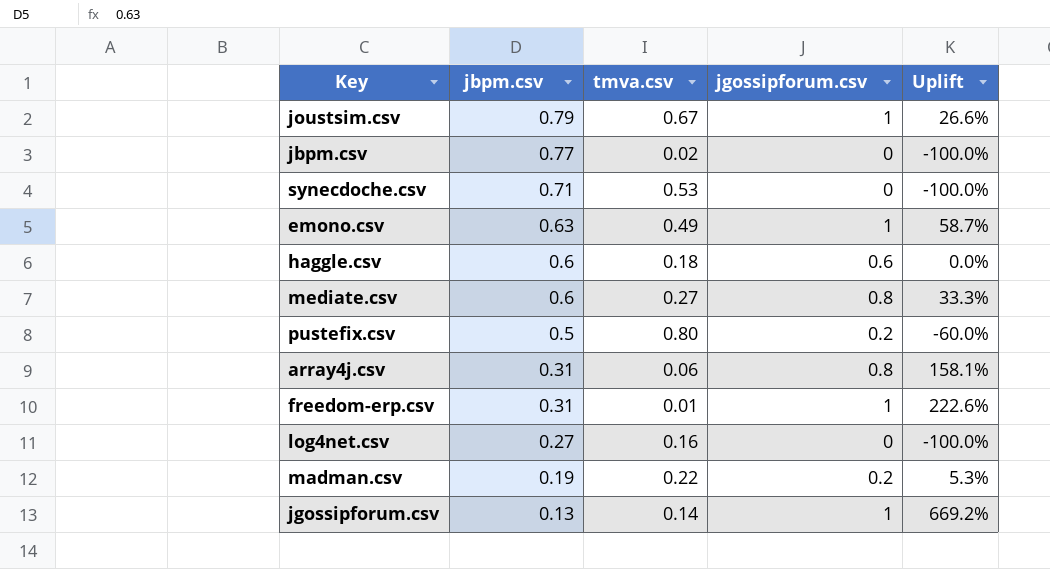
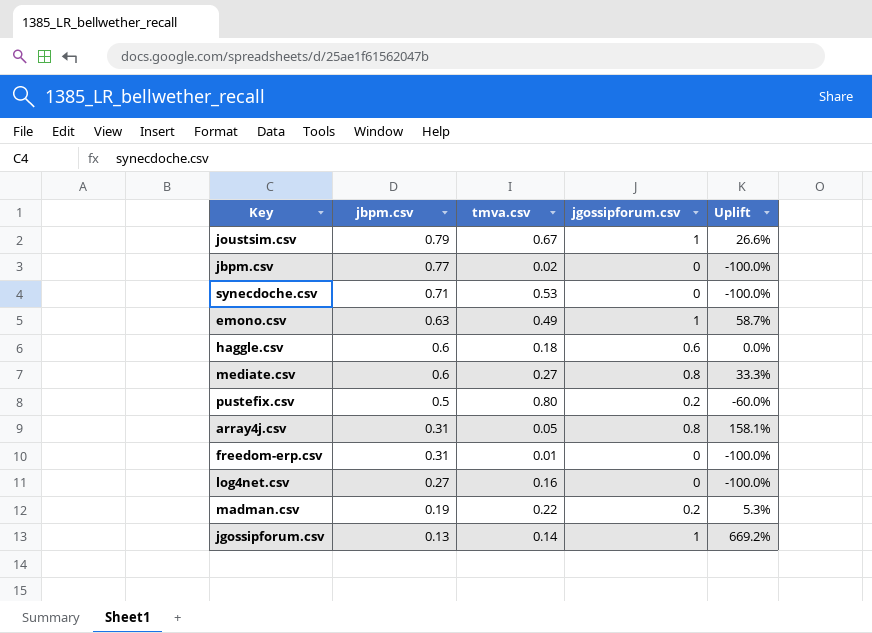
array4j.csv | tmva.csv: 0.06 -> 0.05
freedom-erp.csv | jgossipforum.csv: 1 -> 0
freedom-erp.csv | Uplift: 222.6% -> -100.0%

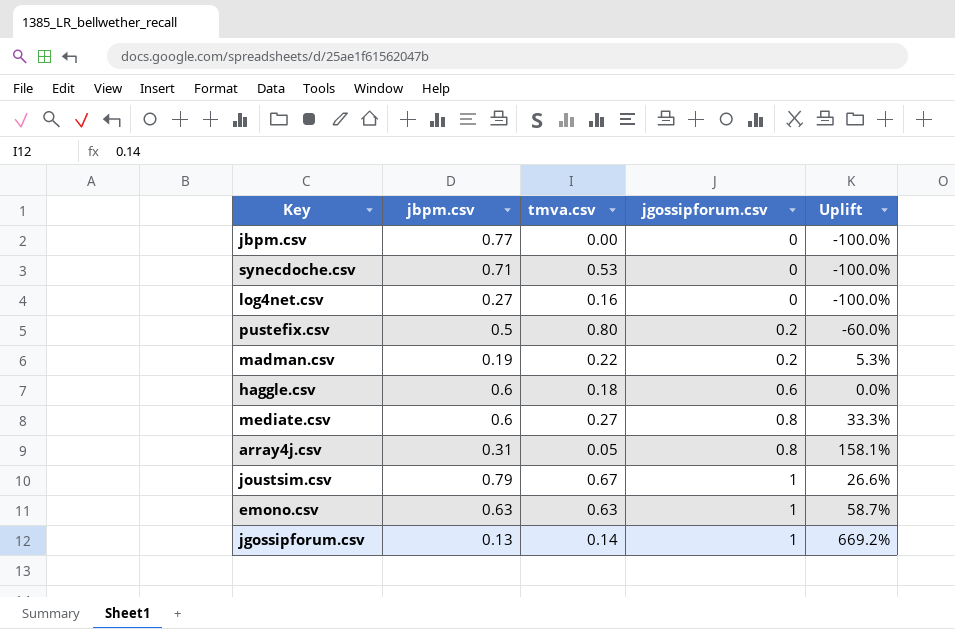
row order: jbpm.csv descending -> jgossipforum.csv ascending
row freedom-erp.csv: 0.31 | 0.01 | 0 | -100.0% -> none
jbpm.csv | tmva.csv: 0.02 -> 0.00
emono.csv | tmva.csv: 0.49 -> 0.63

